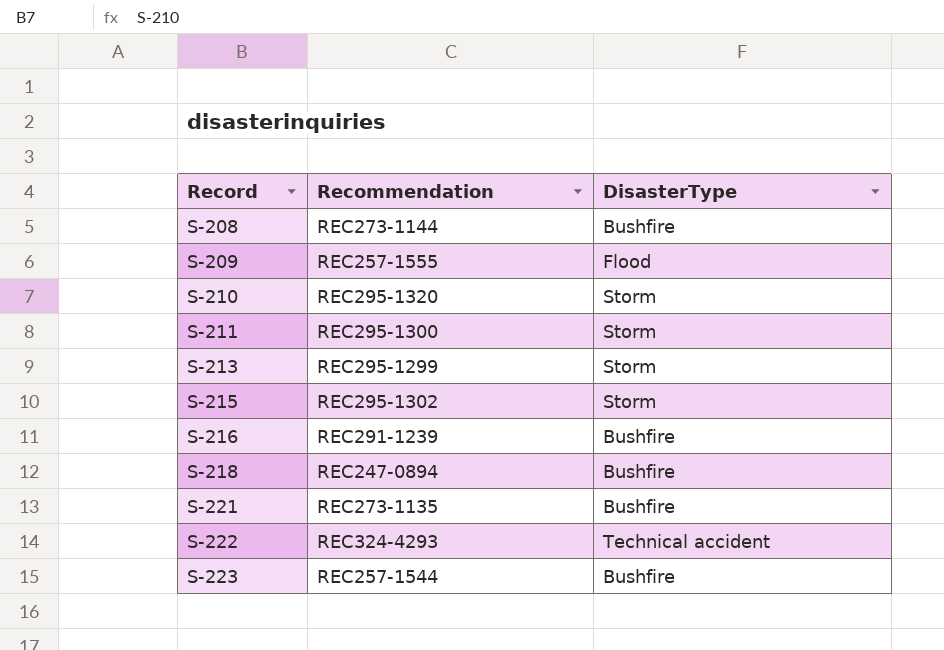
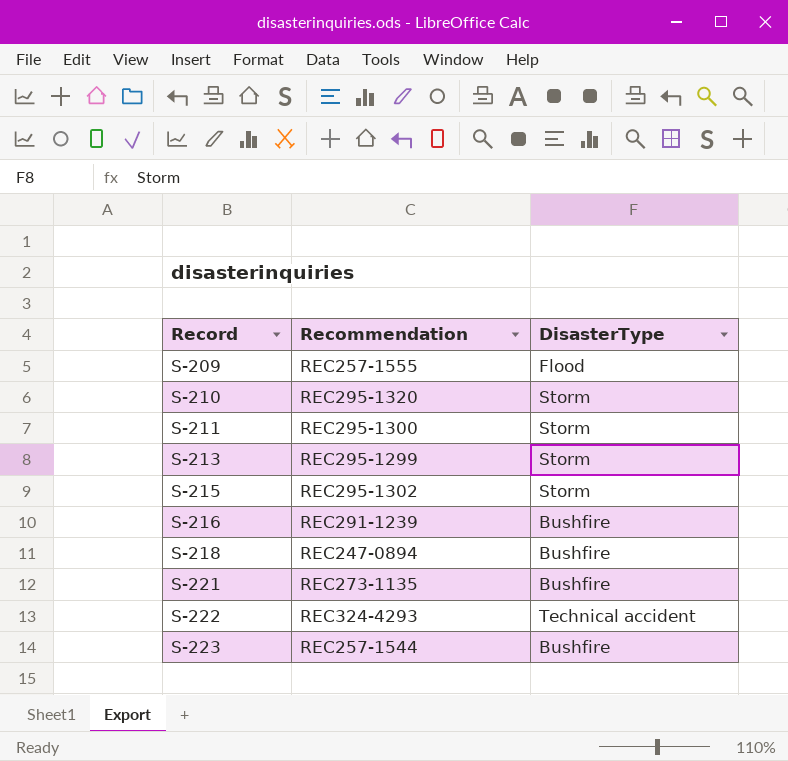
row S-208: REC273-1144 | Bushfire -> none

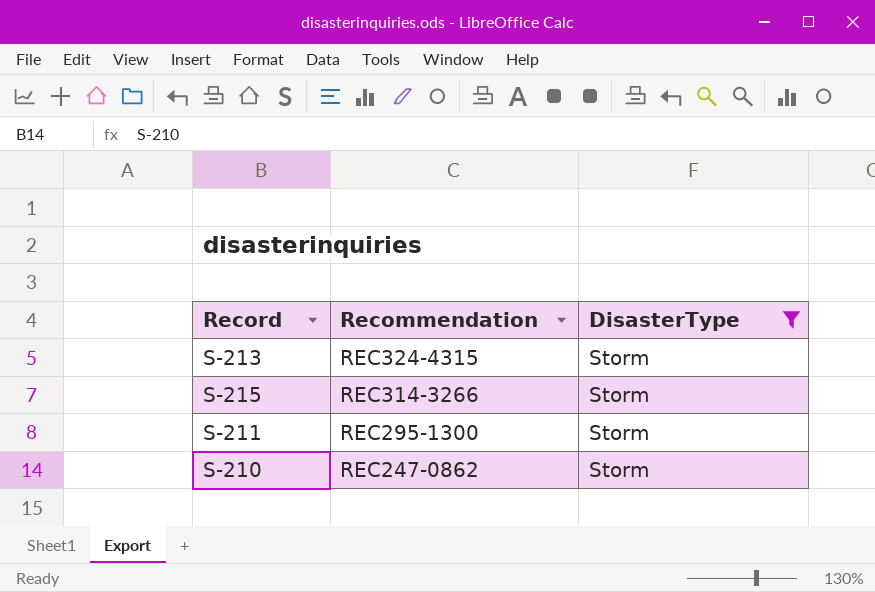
filter: none -> DisasterType = Storm
row order: Record ascending -> Recommendation descending
S-213 | Recommendation: REC295-1299 -> REC324-4315
S-215 | Recommendation: REC295-1302 -> REC314-3266
S-210 | Recommendation: REC295-1320 -> REC247-0862

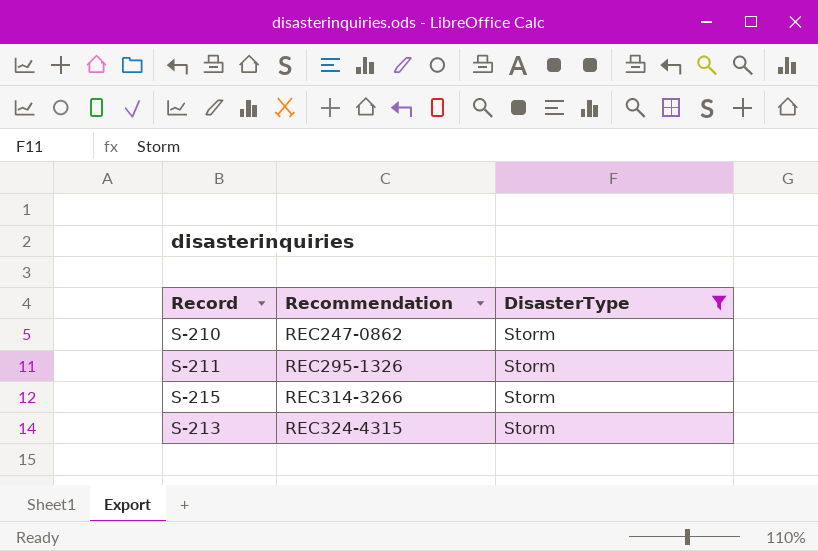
row order: Recommendation descending -> Recommendation ascending
S-211 | Recommendation: REC295-1300 -> REC295-1326

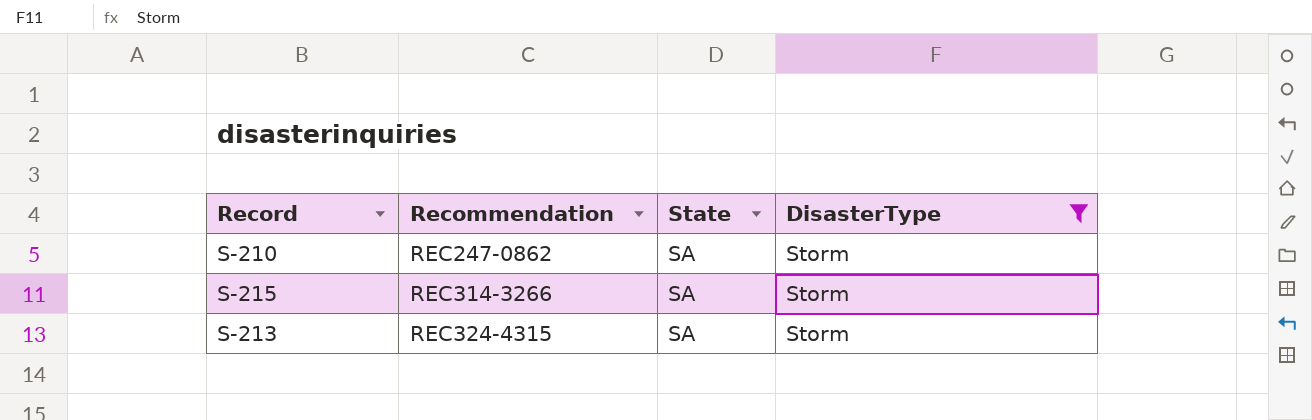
column State | position: none -> 3
row S-211: REC295-1326 | Storm -> none

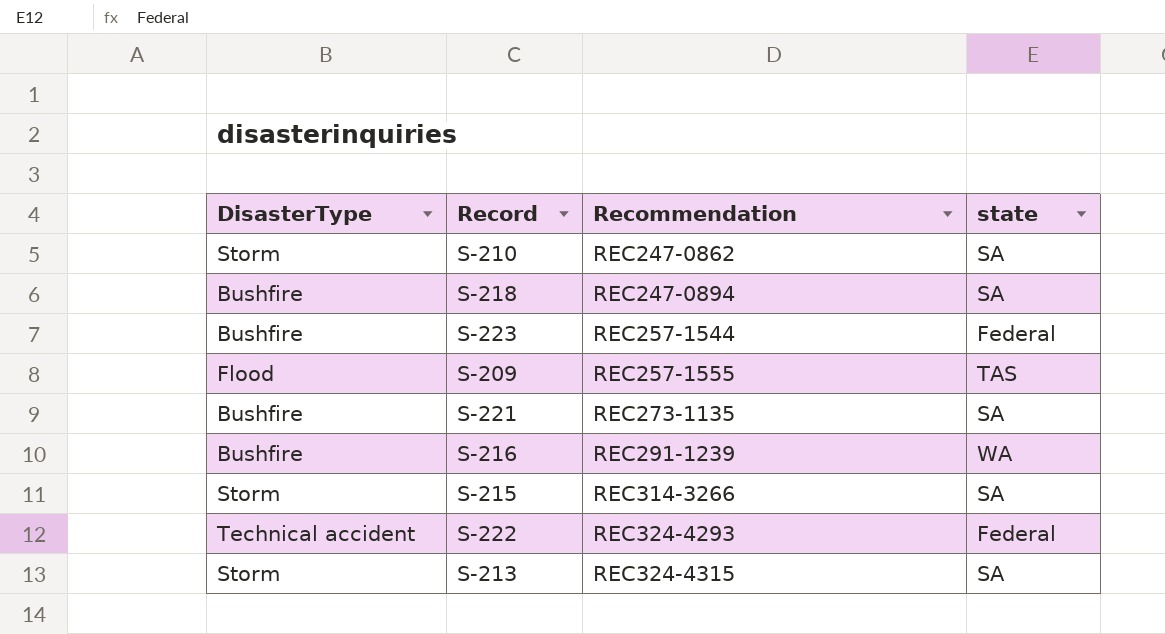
filter: DisasterType = Storm -> none
column DisasterType | position: 4 -> 1
column name: State -> state

